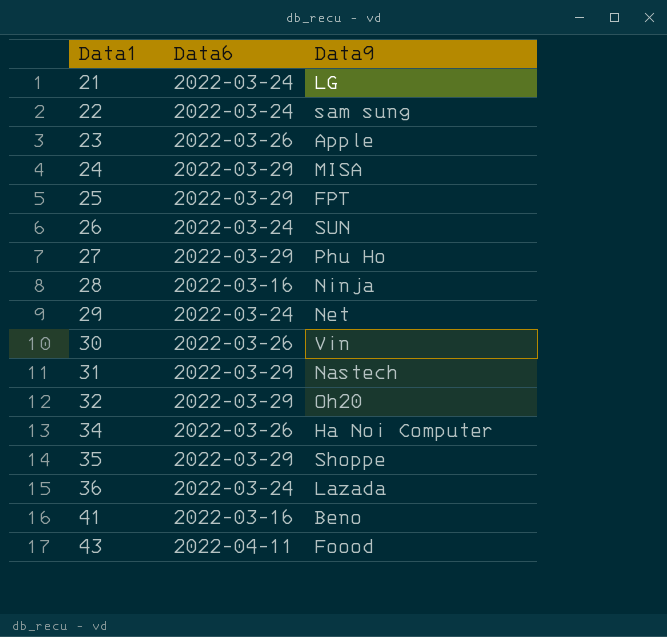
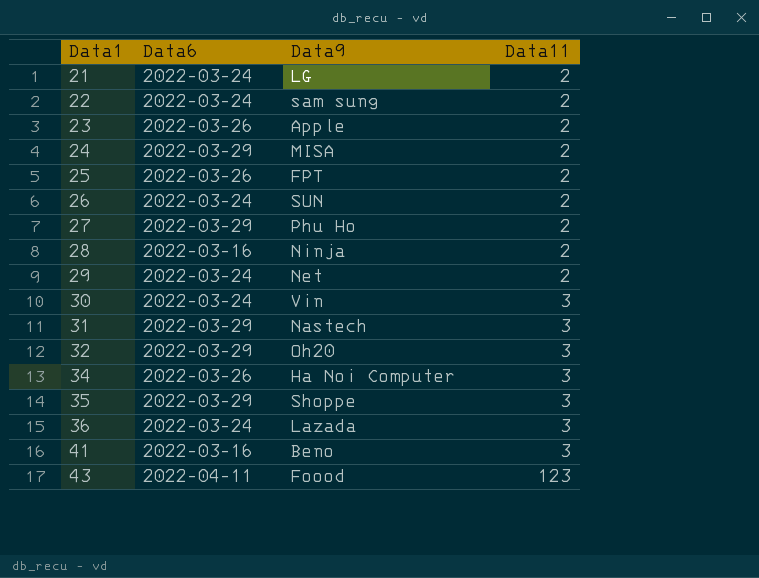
column Data11 | position: none -> 4
25 | Data6: 2022-03-29 -> 2022-03-26
30 | Data6: 2022-03-26 -> 2022-03-24

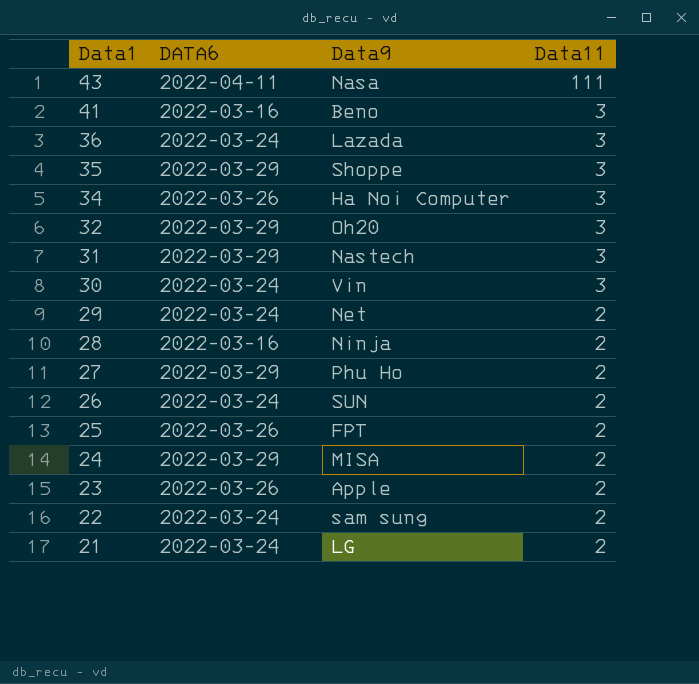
row order: Data1 ascending -> Data1 descending
column name: Data6 -> DATA6
43 | Data9: Foood -> Nasa
43 | Data11: 123 -> 111

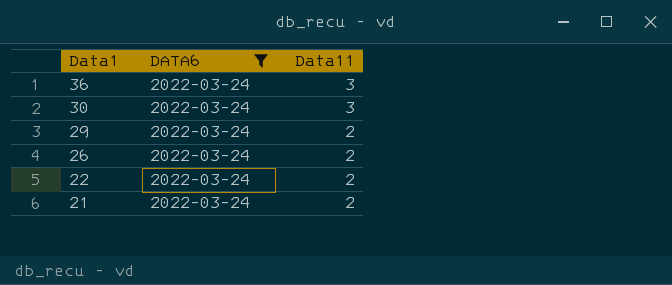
filter: none -> DATA6 = 2022-03-24
column Data9 | position: 3 -> none

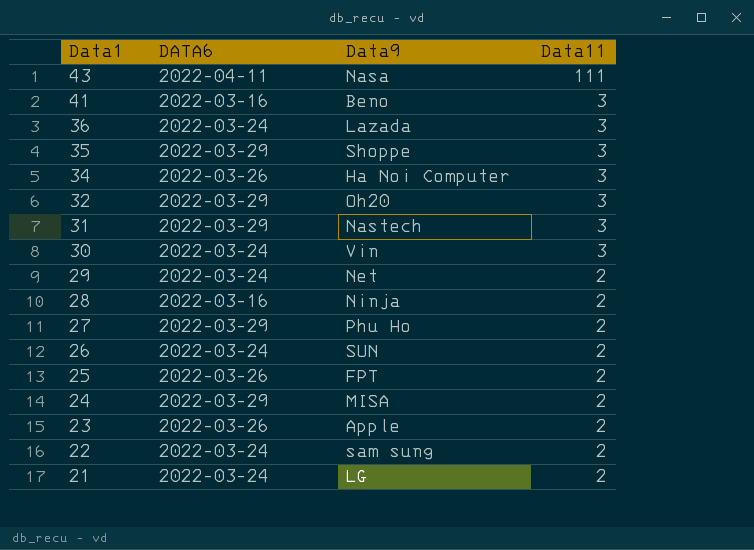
filter: DATA6 = 2022-03-24 -> none
column Data9 | position: none -> 3

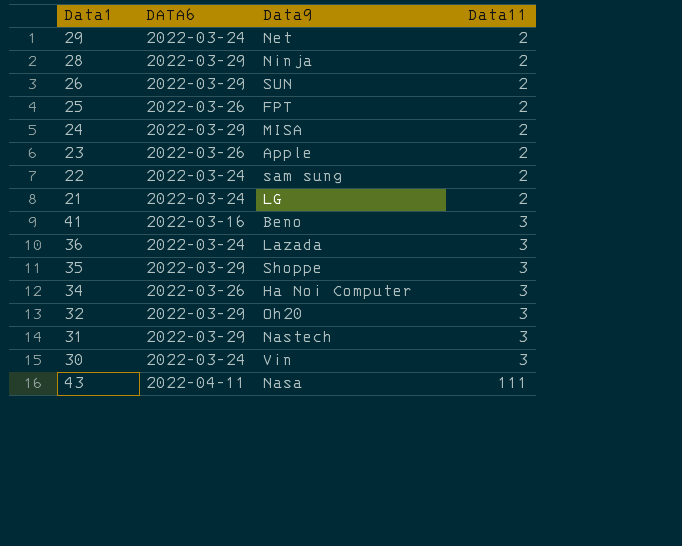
row order: Data1 descending -> Data11 ascending
row 27: 2022-03-29 | Phu Ho | 2 -> none
28 | DATA6: 2022-03-16 -> 2022-03-29
26 | DATA6: 2022-03-24 -> 2022-03-29

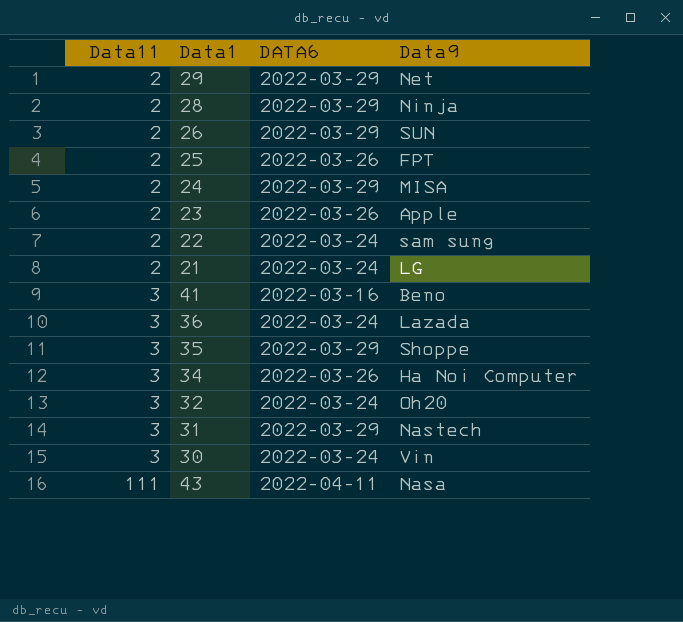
column Data11 | position: 4 -> 1
29 | DATA6: 2022-03-24 -> 2022-03-29
32 | DATA6: 2022-03-29 -> 2022-03-24

